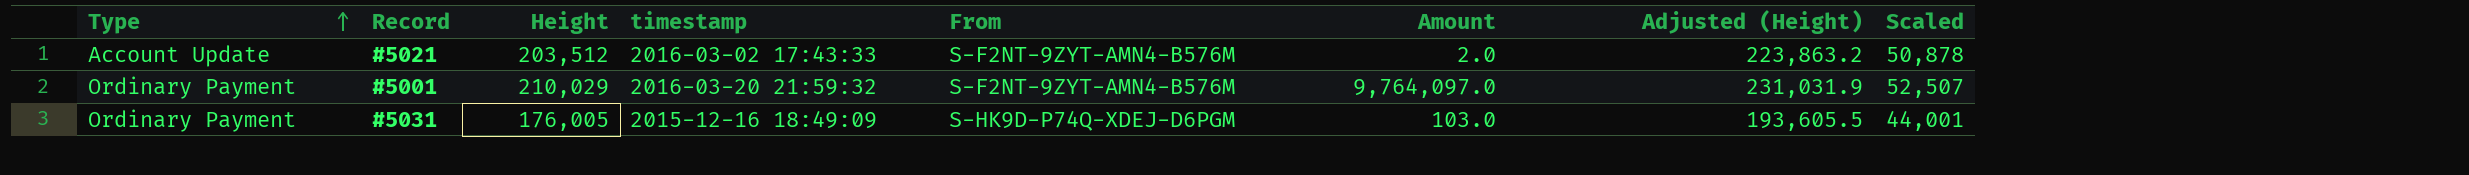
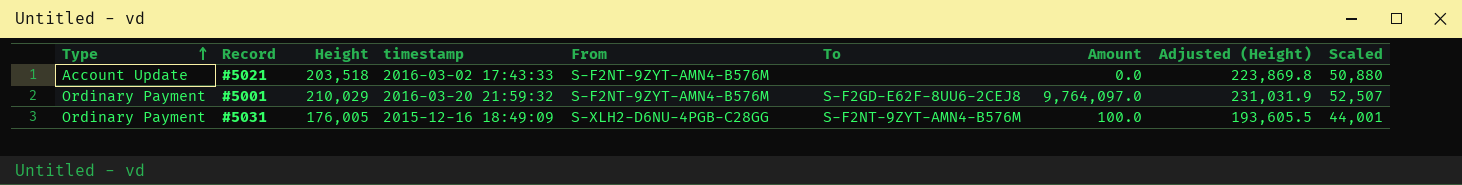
column To | position: none -> 6
#5021 | Height: 203,512 -> 203,518
#5021 | Amount: 2.0 -> 0.0
#5021 | Adjusted (Height): 223,863.2 -> 223,869.8
#5021 | Scaled: 50,878 -> 50,880
#5031 | From: S-HK9D-P74Q-XDEJ-D6PGM -> S-XLH2-D6NU-4PGB-C28GG
#5031 | Amount: 103.0 -> 100.0

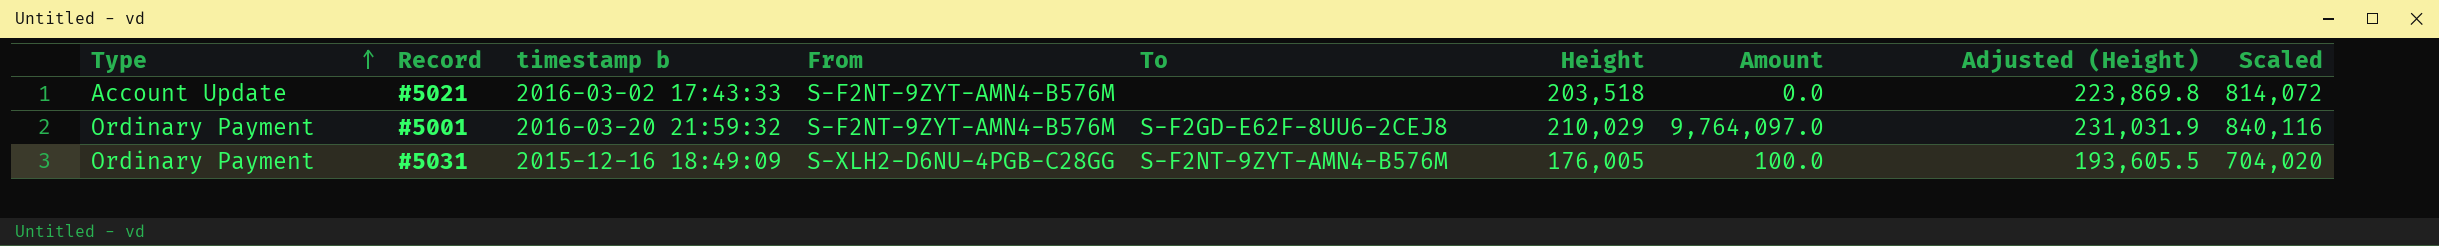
column name: timestamp -> timestamp b
column Height | position: 3 -> 6
column Scaled | formula: [Height] * 0.25 -> [Height] * 4

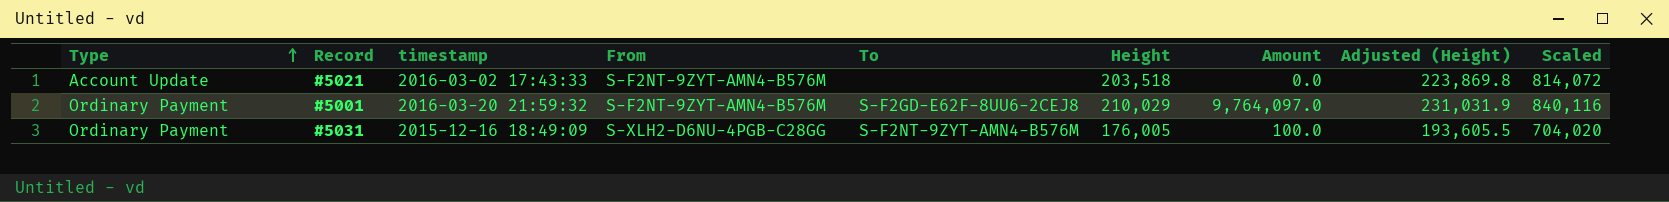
column name: timestamp b -> timestamp

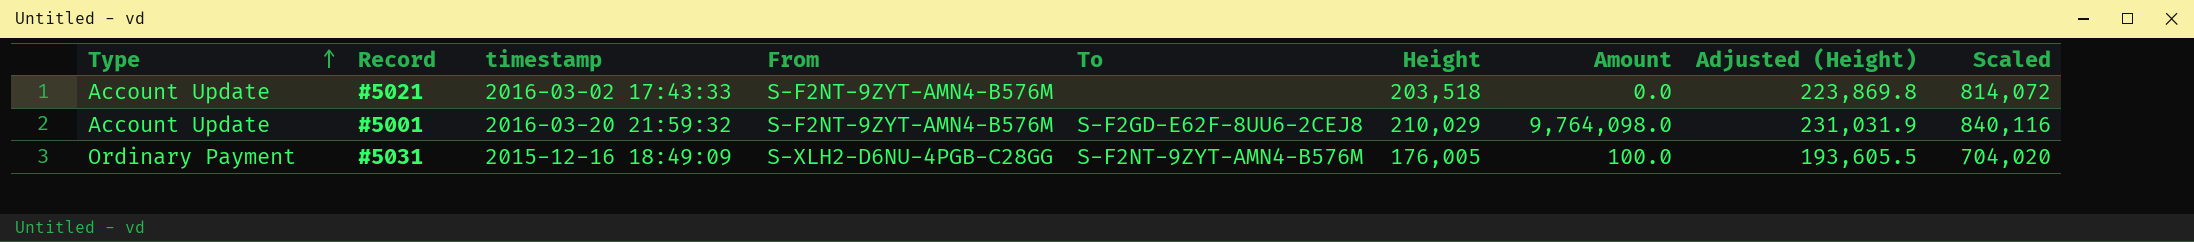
#5001 | Type: Ordinary Payment -> Account Update
#5001 | Amount: 9,764,097.0 -> 9,764,098.0

